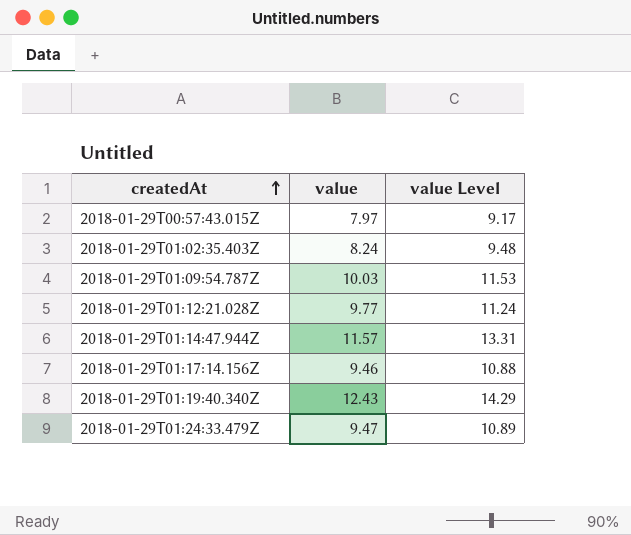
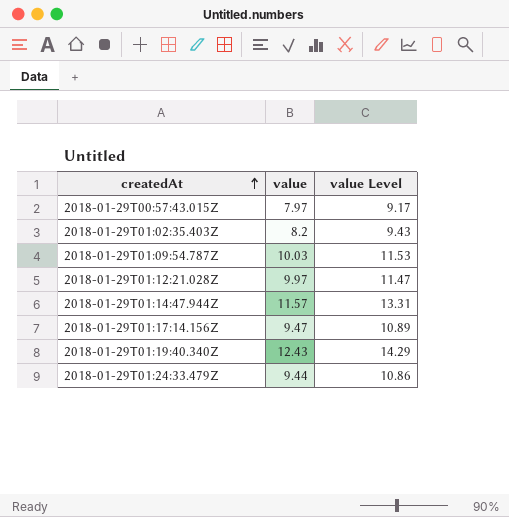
2018-01-29T01:02:35.403Z | value: 8.24 -> 8.2
2018-01-29T01:02:35.403Z | value Level: 9.48 -> 9.43
2018-01-29T01:12:21.028Z | value: 9.77 -> 9.97
2018-01-29T01:12:21.028Z | value Level: 11.24 -> 11.47
2018-01-29T01:17:14.156Z | value: 9.46 -> 9.47
2018-01-29T01:17:14.156Z | value Level: 10.88 -> 10.89
2018-01-29T01:24:33.479Z | value: 9.47 -> 9.44
2018-01-29T01:24:33.479Z | value Level: 10.89 -> 10.86

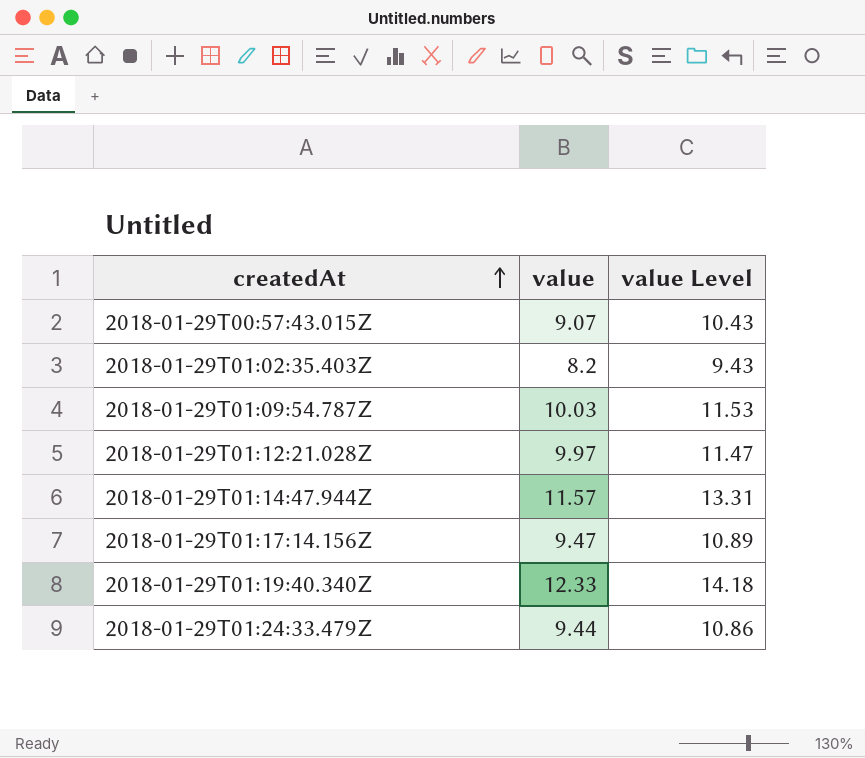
2018-01-29T00:57:43.015Z | value: 7.97 -> 9.07
2018-01-29T00:57:43.015Z | value Level: 9.17 -> 10.43
2018-01-29T01:19:40.340Z | value: 12.43 -> 12.33
2018-01-29T01:19:40.340Z | value Level: 14.29 -> 14.18

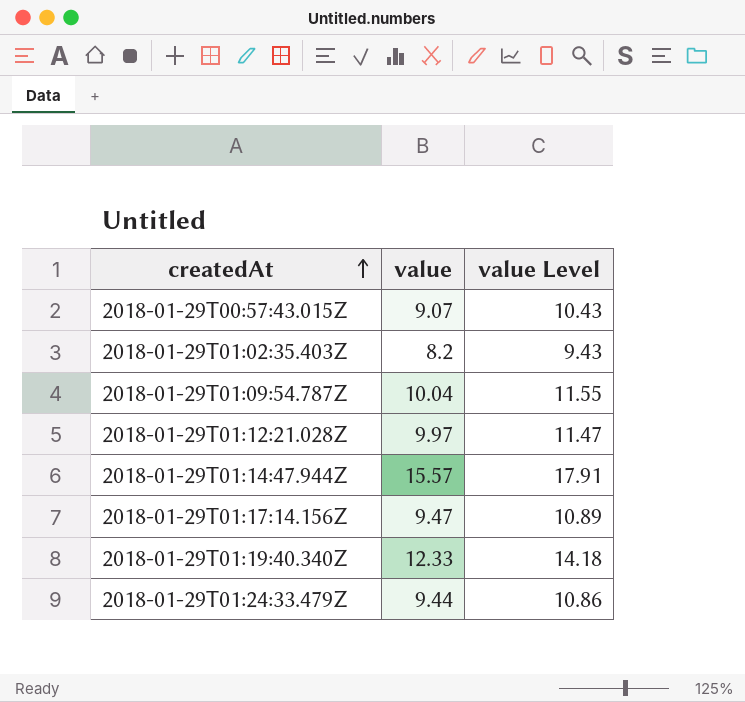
2018-01-29T01:09:54.787Z | value: 10.03 -> 10.04
2018-01-29T01:09:54.787Z | value Level: 11.53 -> 11.55
2018-01-29T01:14:47.944Z | value: 11.57 -> 15.57
2018-01-29T01:14:47.944Z | value Level: 13.31 -> 17.91

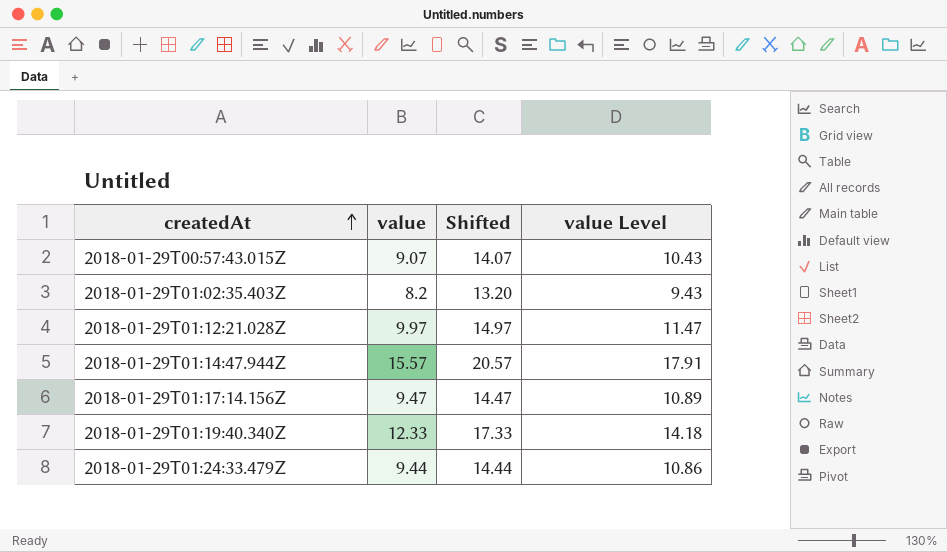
column Shifted | formula: none -> [value] + 5
row 2018-01-29T01:09:54.787Z: 10.04 | 11.55 -> none

